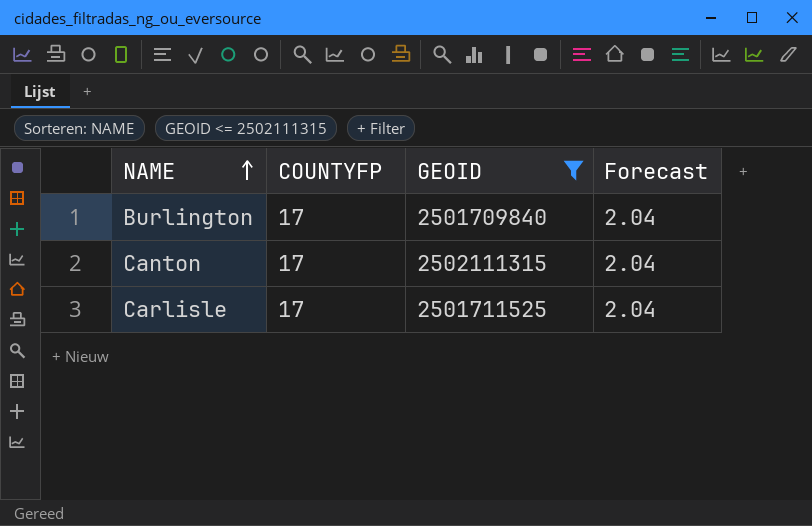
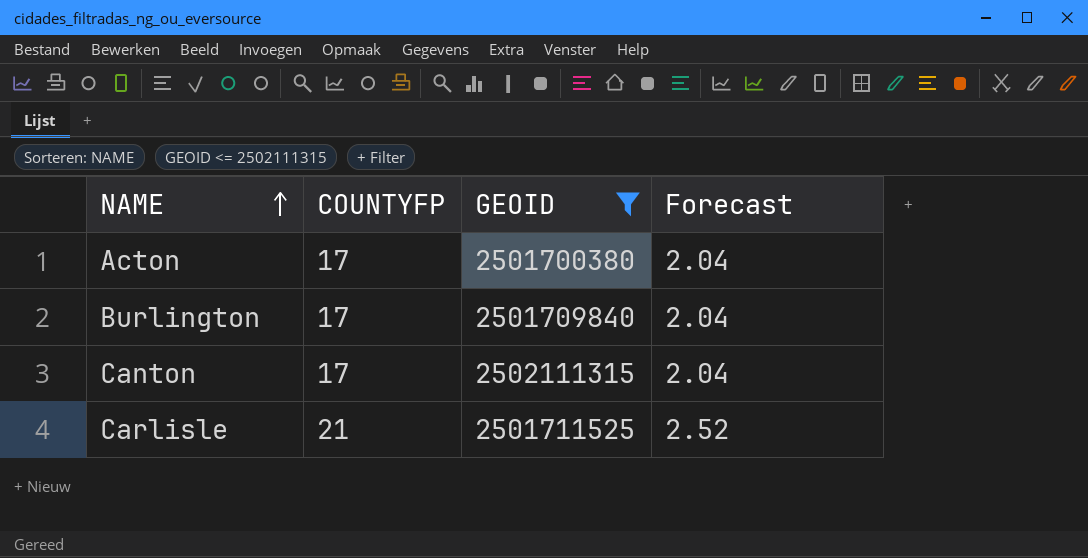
row Acton: none -> 17 | 2501700380 | 2.04
Carlisle | COUNTYFP: 17 -> 21
Carlisle | Forecast: 2.04 -> 2.52

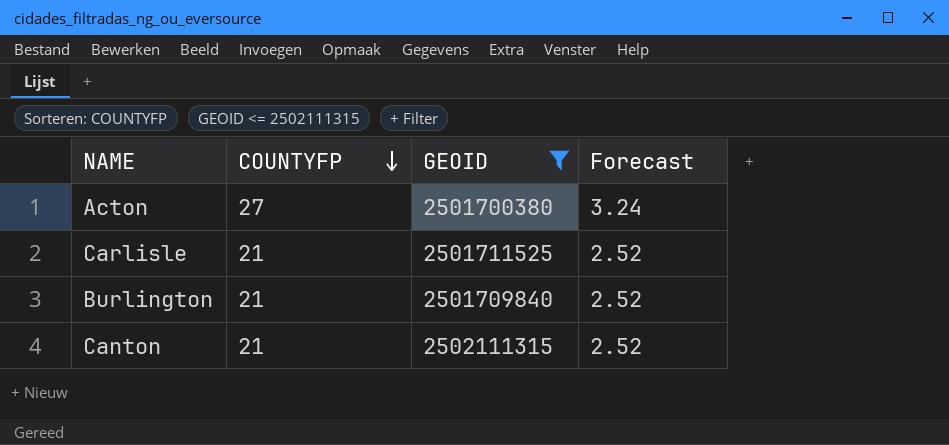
row order: NAME ascending -> COUNTYFP descending
Acton | COUNTYFP: 17 -> 27
Acton | Forecast: 2.04 -> 3.24
Burlington | COUNTYFP: 17 -> 21
Burlington | Forecast: 2.04 -> 2.52
Canton | COUNTYFP: 17 -> 21
Canton | Forecast: 2.04 -> 2.52

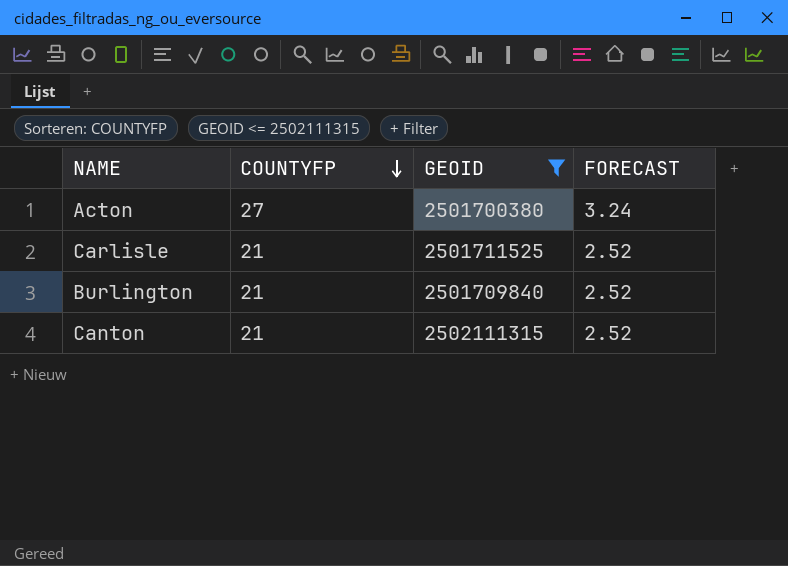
column name: Forecast -> FORECAST

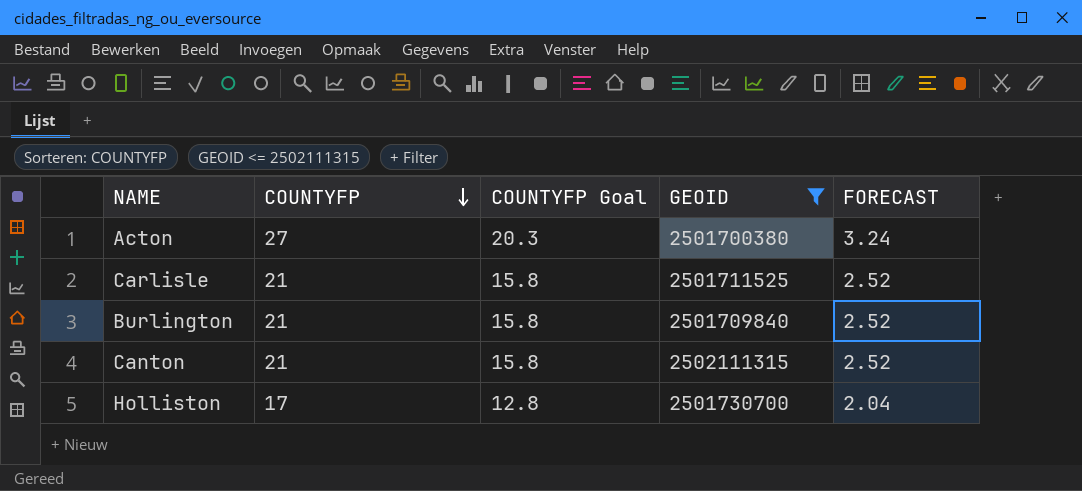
column COUNTYFP Goal | formula: none -> [COUNTYFP] * 0.75
row Holliston: none -> 17 | 12.8 | 2501730700 | 2.04

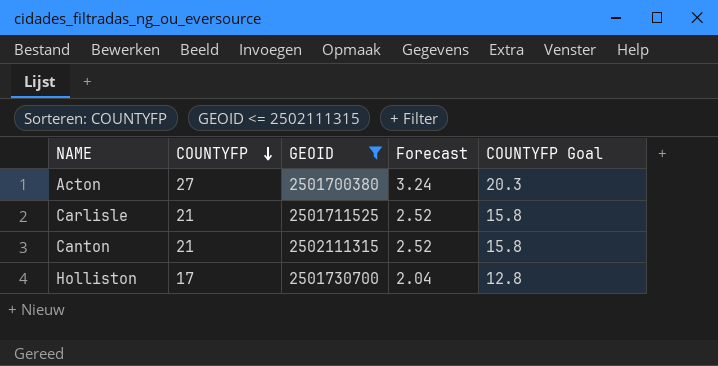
column name: FORECAST -> Forecast
column COUNTYFP Goal | position: 3 -> 5
row Burlington: 21 | 15.8 | 2501709840 | 2.52 -> none

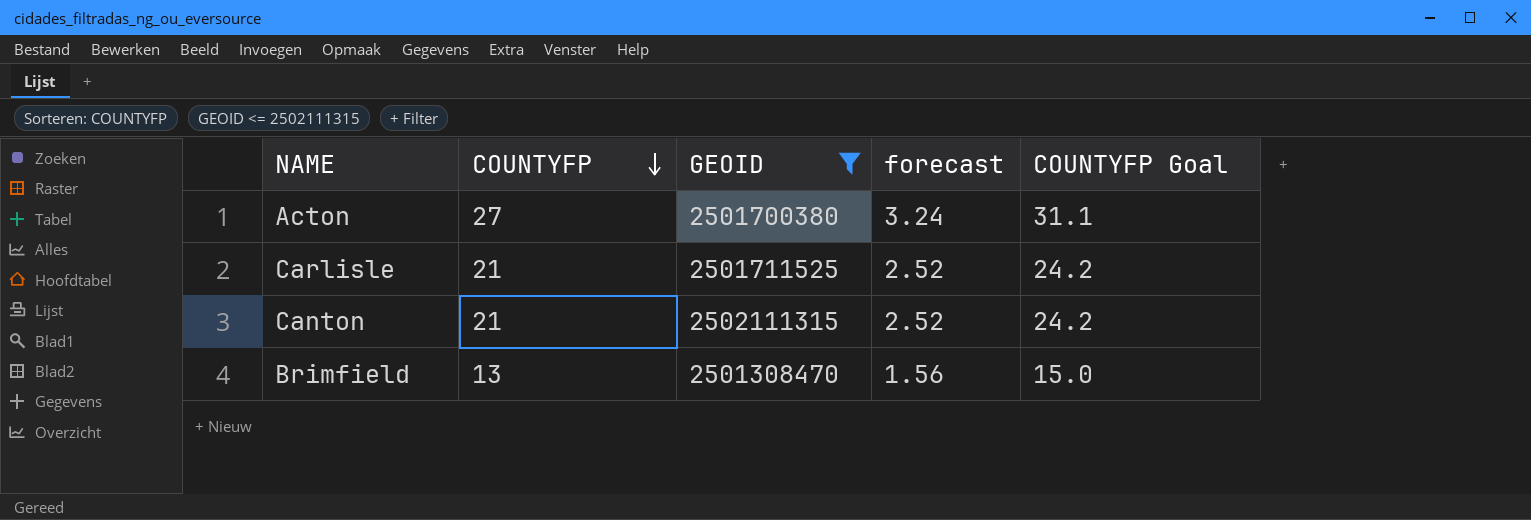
column name: Forecast -> forecast
column COUNTYFP Goal | formula: [COUNTYFP] * 0.75 -> [COUNTYFP] * 1.15
row Holliston: 17 | 2501730700 | 2.04 | 12.8 -> none
row Brimfield: none -> 13 | 2501308470 | 1.56 | 15.0

